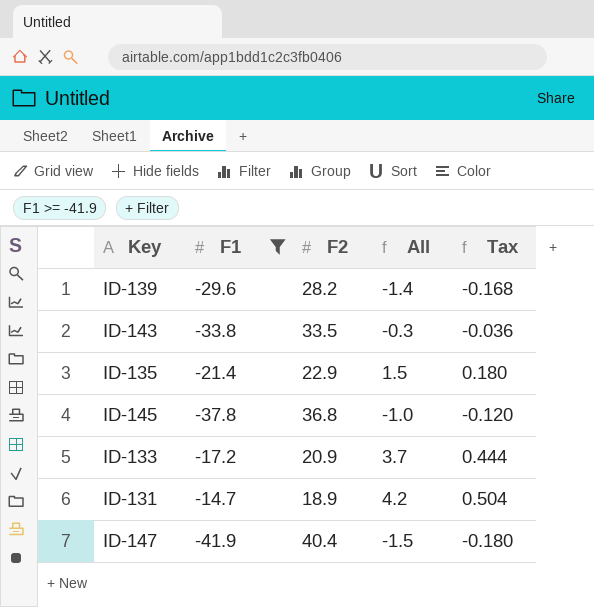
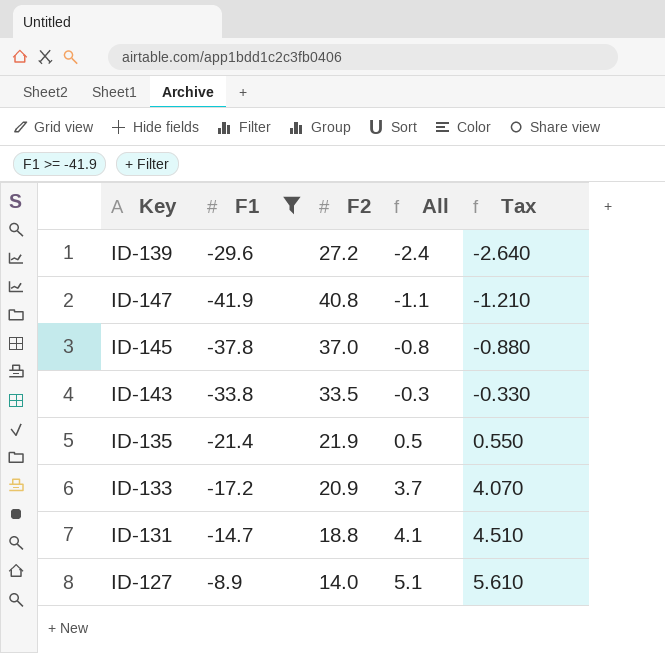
row order: none -> All ascending
column Tax | formula: [All] * 0.12 -> [All] * 1.1
ID-139 | F2: 28.2 -> 27.2
ID-139 | All: -1.4 -> -2.4
ID-147 | F2: 40.4 -> 40.8
ID-147 | All: -1.5 -> -1.1
ID-145 | F2: 36.8 -> 37.0
ID-145 | All: -1.0 -> -0.8
ID-135 | F2: 22.9 -> 21.9
ID-135 | All: 1.5 -> 0.5
ID-131 | F2: 18.9 -> 18.8
ID-131 | All: 4.2 -> 4.1
row ID-127: none -> -8.9 | 14.0 | 5.1 | 5.610

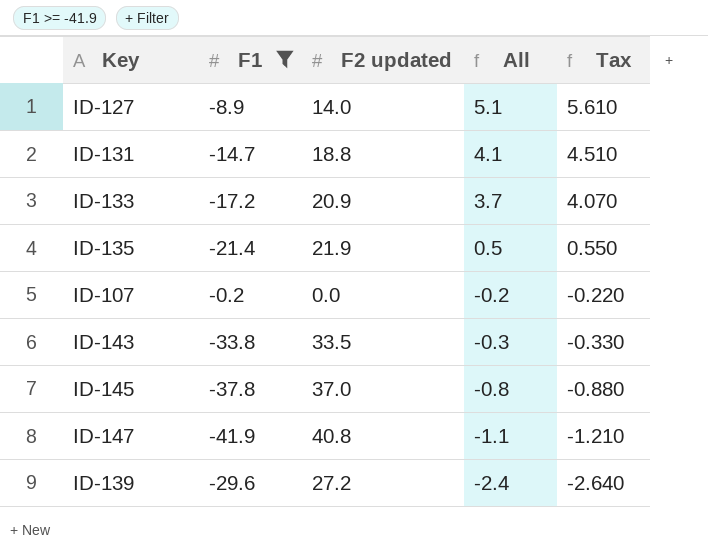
row order: All ascending -> All descending
column name: F2 -> F2 updated
row ID-107: none -> -0.2 | 0.0 | -0.2 | -0.220

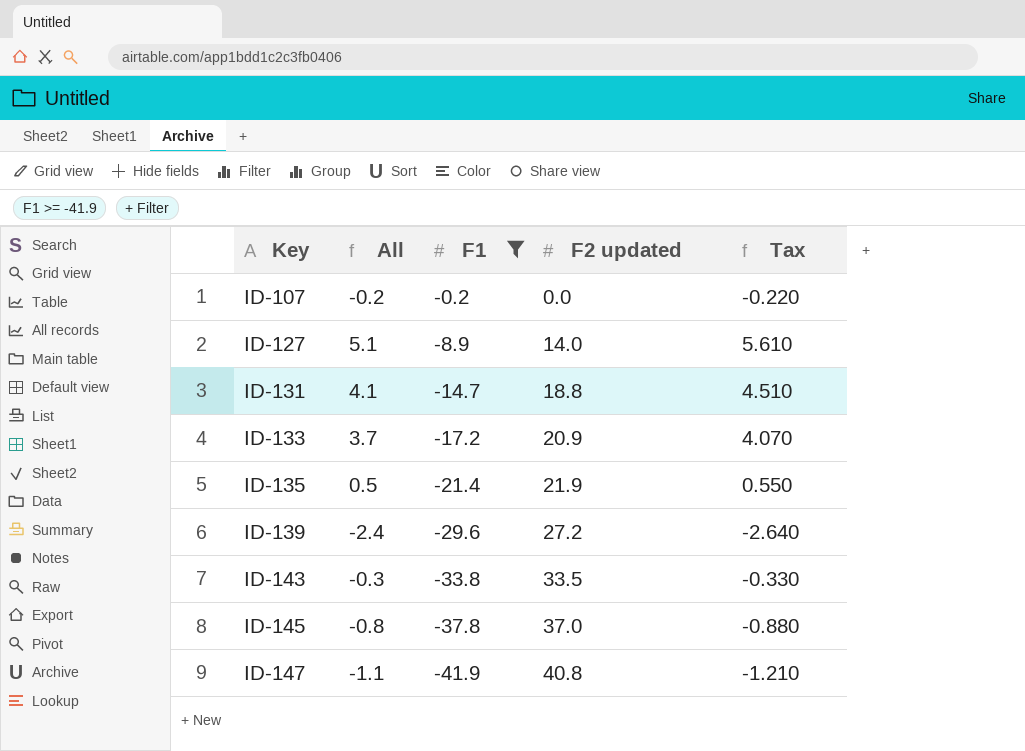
row order: All descending -> Key ascending
column All | position: 4 -> 2

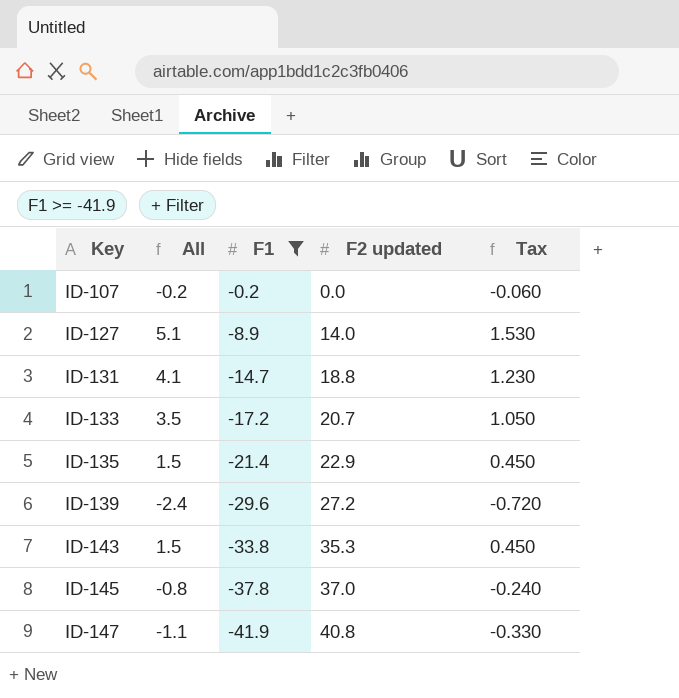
column Tax | formula: [All] * 1.1 -> [All] * 0.3
ID-133 | All: 3.7 -> 3.5
ID-133 | F2 updated: 20.9 -> 20.7
ID-135 | All: 0.5 -> 1.5
ID-135 | F2 updated: 21.9 -> 22.9
ID-143 | All: -0.3 -> 1.5
ID-143 | F2 updated: 33.5 -> 35.3

